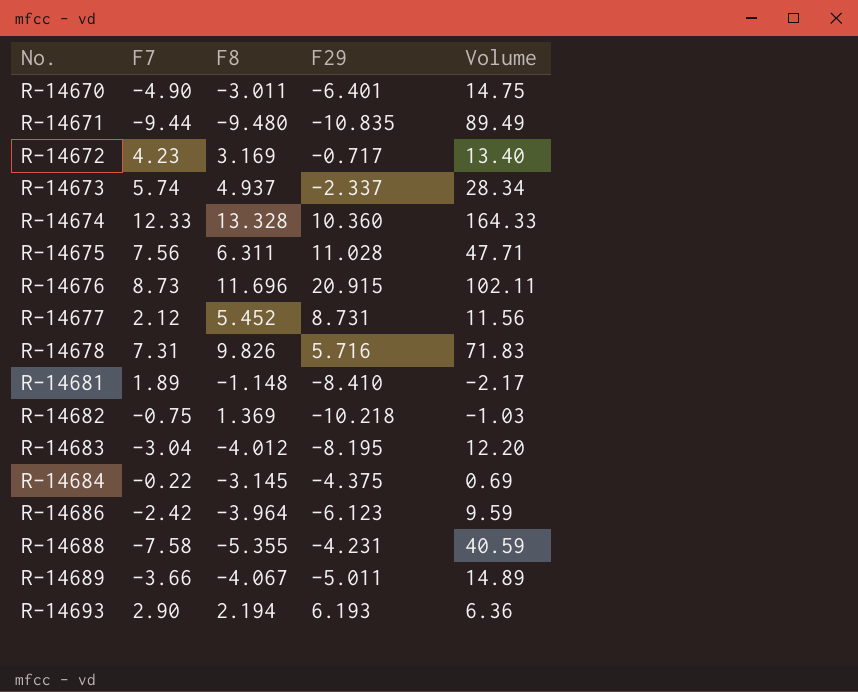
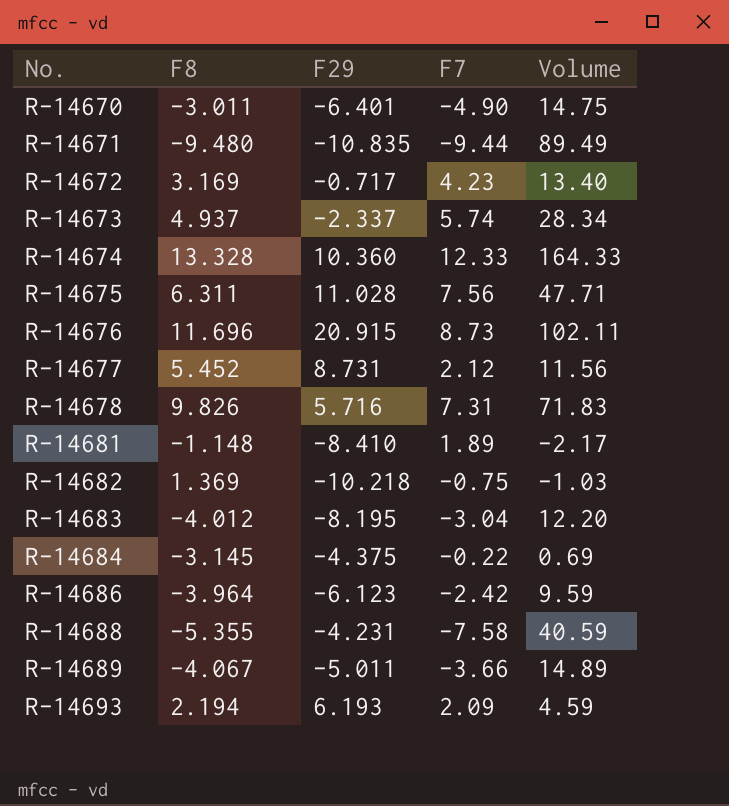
column F7 | position: 2 -> 4
R-14693 | F7: 2.90 -> 2.09
R-14693 | Volume: 6.36 -> 4.59

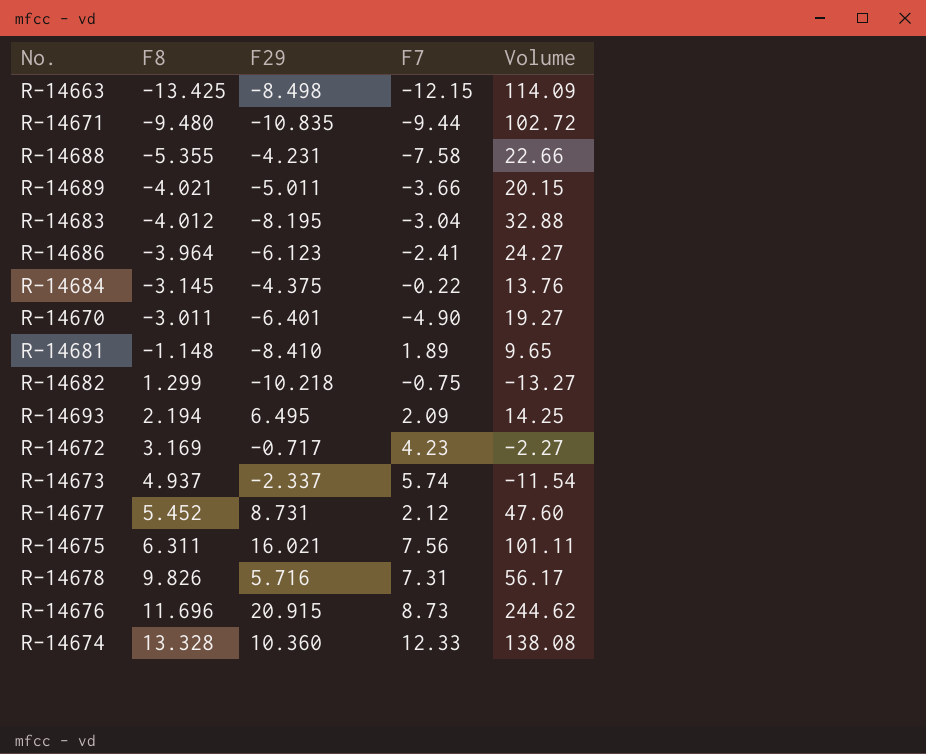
row order: No. ascending -> F8 ascending
column Volume | formula: [F8] * [F7] -> [F8] * [F29]
row R-14663: none -> -13.425 | -8.498 | -12.15 | 114.09
R-14689 | F8: -4.067 -> -4.021
R-14686 | F7: -2.42 -> -2.41
R-14682 | F8: 1.369 -> 1.299
R-14693 | F29: 6.193 -> 6.495
R-14675 | F29: 11.028 -> 16.021

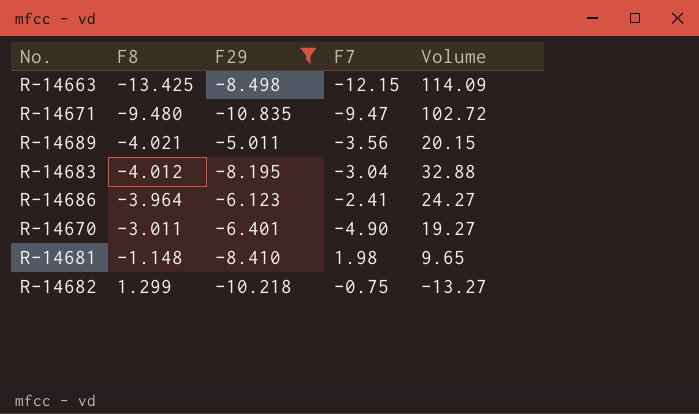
filter: none -> F29 <= -5.011
R-14671 | F7: -9.44 -> -9.47
R-14689 | F7: -3.66 -> -3.56
R-14681 | F7: 1.89 -> 1.98

